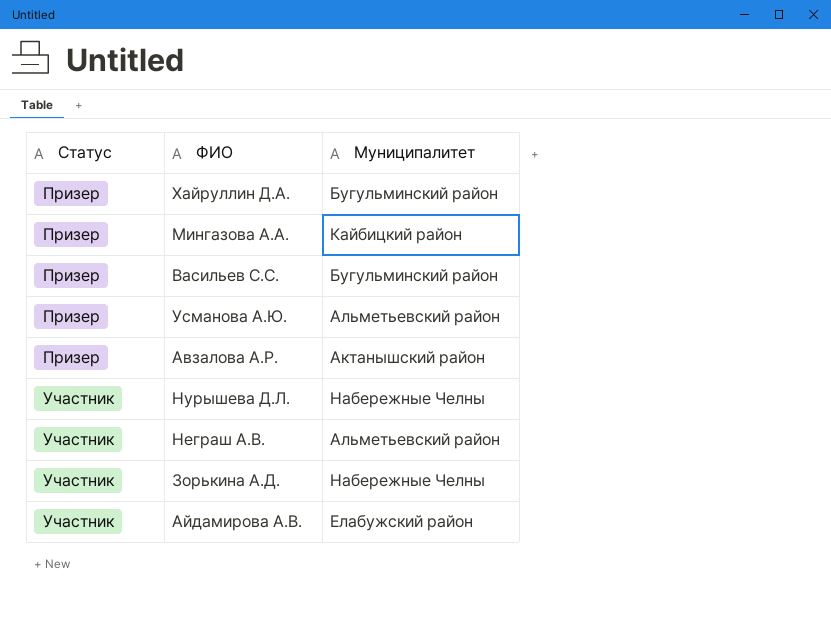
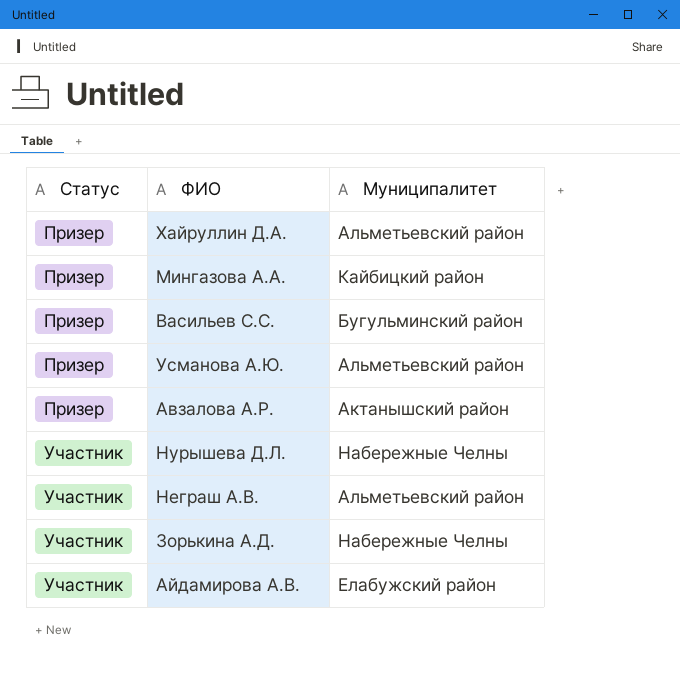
Хайруллин Д.А. | Муниципалитет: Бугульминский район -> Альметьевский район

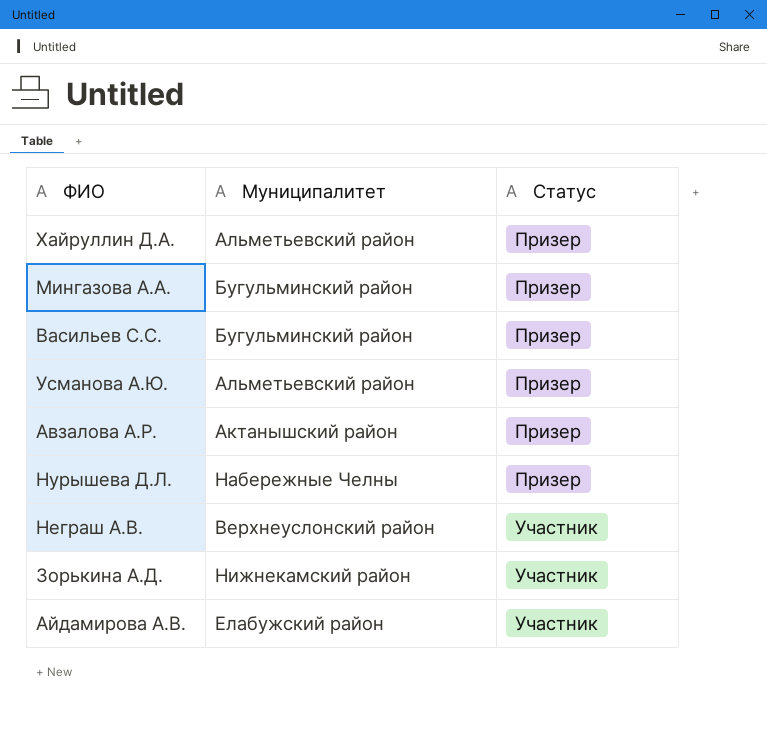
column Статус | position: 1 -> 3
Мингазова А.А. | Муниципалитет: Кайбицкий район -> Бугульминский район
Нурышева Д.Л. | Статус: Участник -> Призер
Неграш А.В. | Муниципалитет: Альметьевский район -> Верхнеуслонский район
Зорькина А.Д. | Муниципалитет: Набережные Челны -> Нижнекамский район

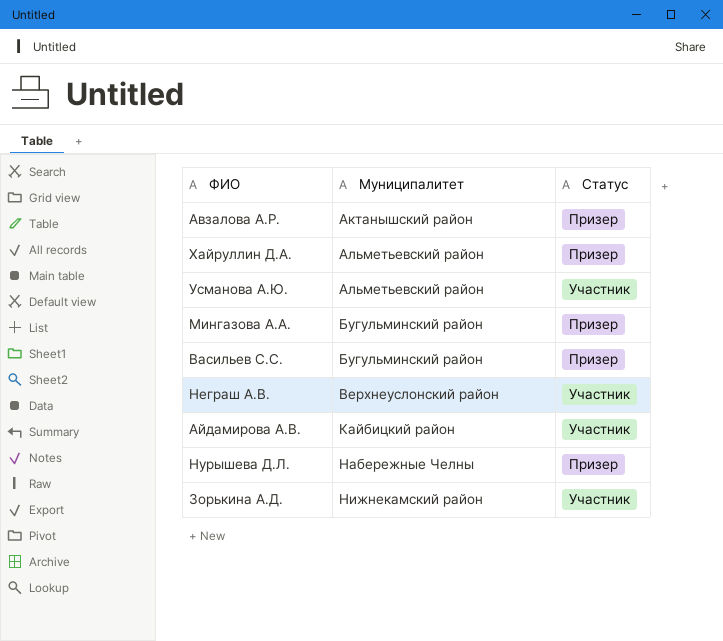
row order: Статус ascending -> Муниципалитет ascending
Усманова А.Ю. | Статус: Призер -> Участник
Айдамирова А.В. | Муниципалитет: Елабужский район -> Кайбицкий район

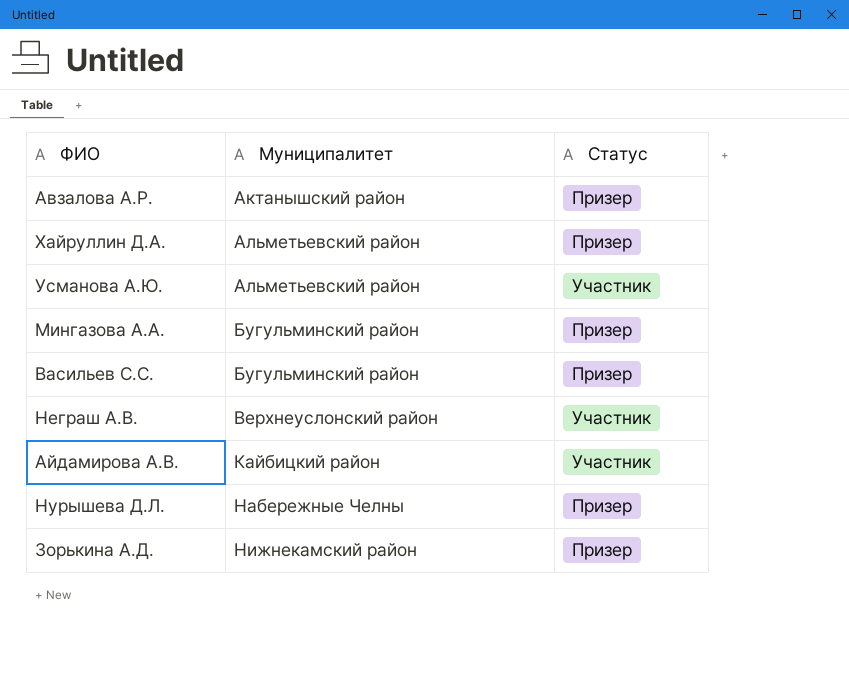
Зорькина А.Д. | Статус: Участник -> Призер

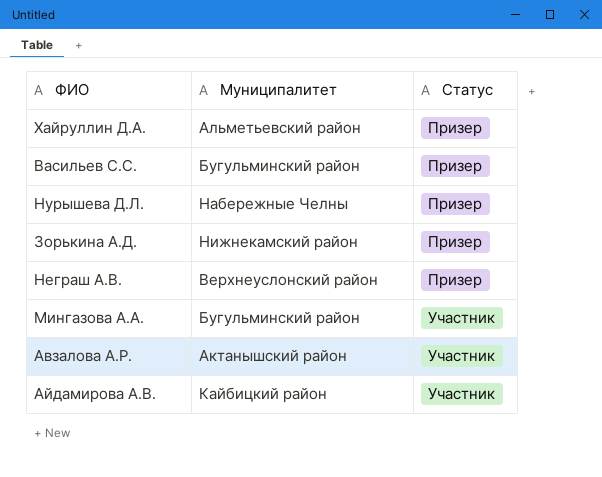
row order: Муниципалитет ascending -> Статус ascending
row Усманова А.Ю.: Альметьевский район | Участник -> none
Неграш А.В. | Статус: Участник -> Призер
Мингазова А.А. | Статус: Призер -> Участник
Авзалова А.Р. | Статус: Призер -> Участник

